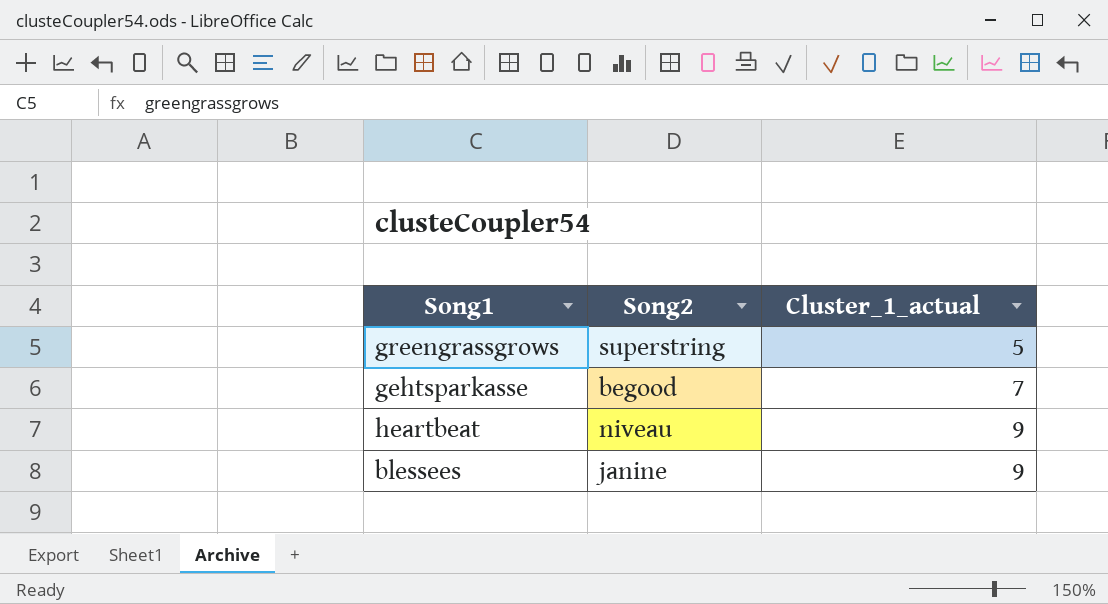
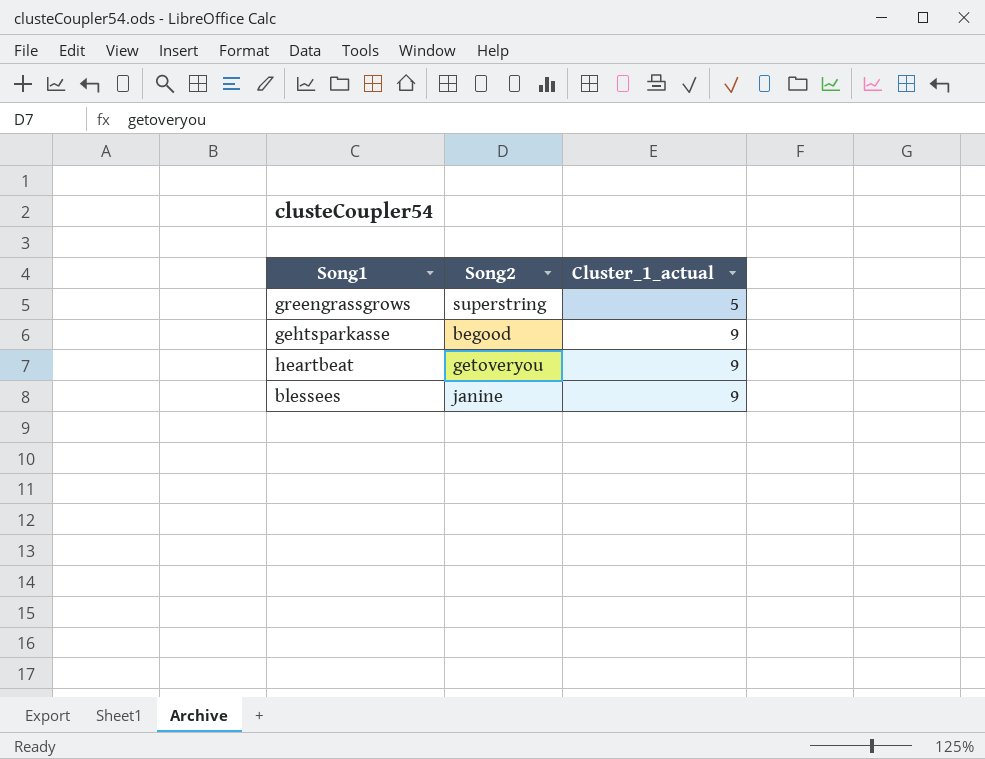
gehtsparkasse | Cluster_1_actual: 7 -> 9
heartbeat | Song2: niveau -> getoveryou

